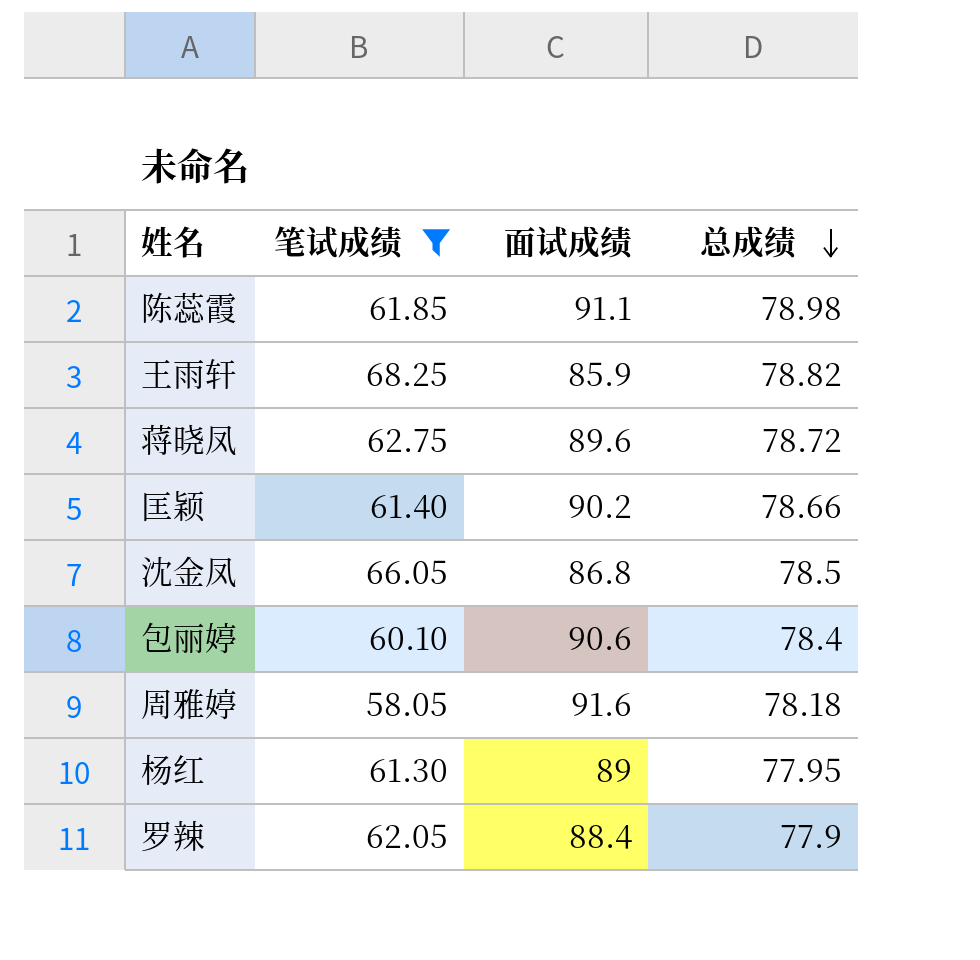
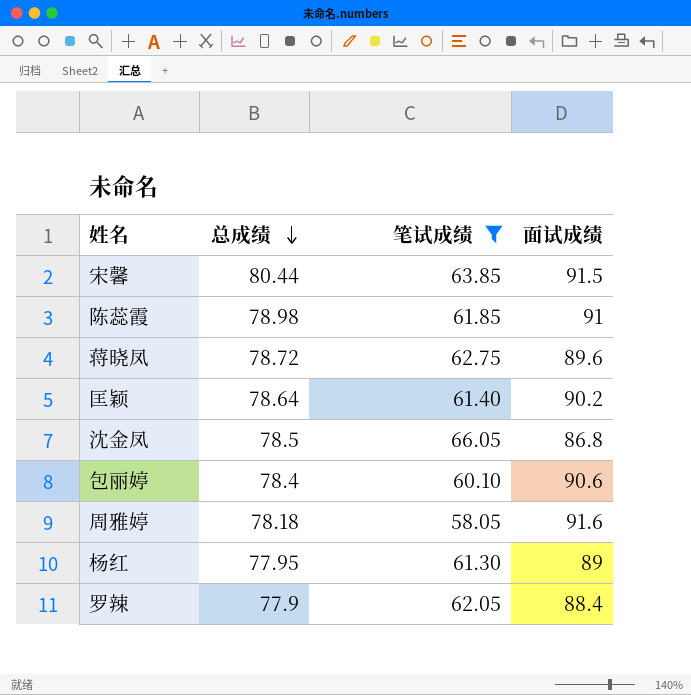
column 总成绩 | position: 4 -> 2
row 王雨轩: 68.25 | 85.9 | 78.82 -> none
row 宋馨: none -> 80.44 | 63.85 | 91.5
陈蕊霞 | 面试成绩: 91.1 -> 91
匡颖 | 总成绩: 78.66 -> 78.64

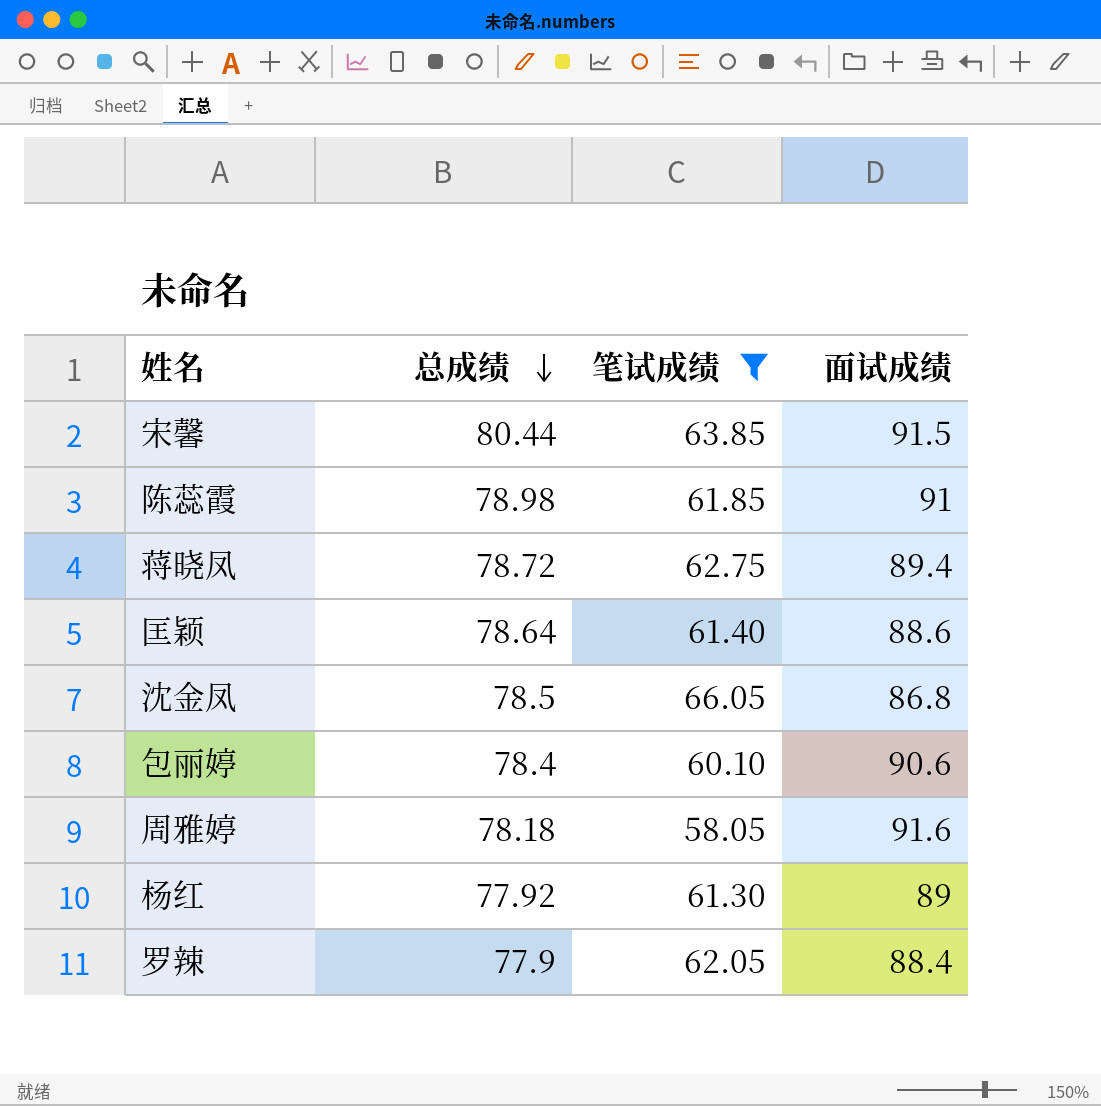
蒋晓凤 | 面试成绩: 89.6 -> 89.4
匡颖 | 面试成绩: 90.2 -> 88.6
杨红 | 总成绩: 77.95 -> 77.92

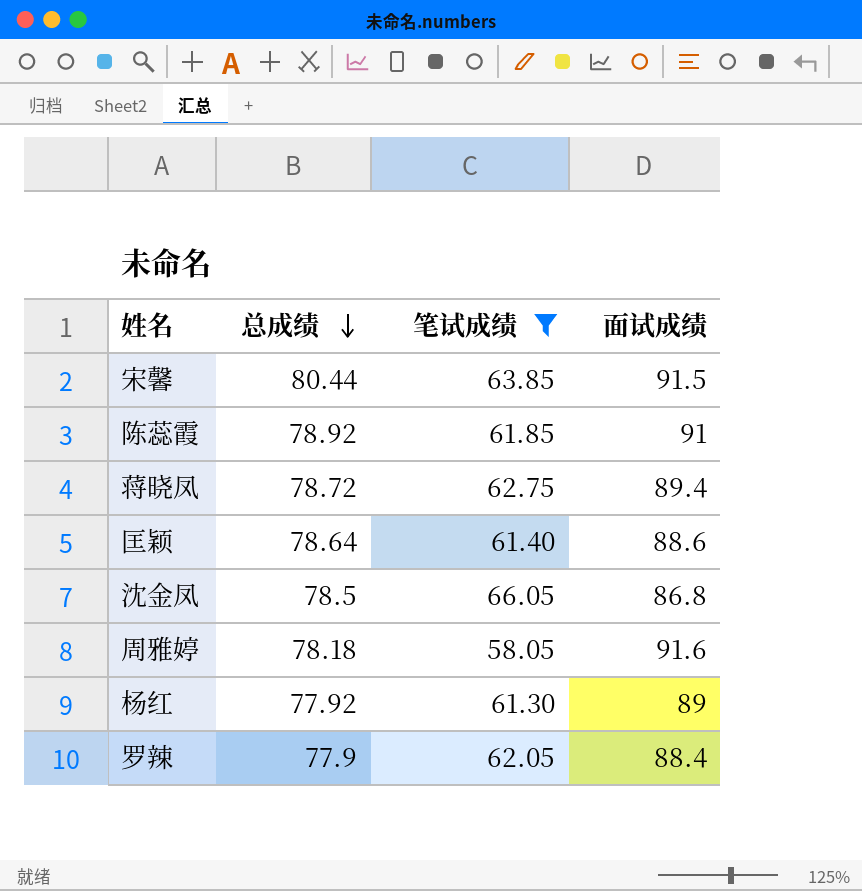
row 包丽婷: 78.4 | 60.10 | 90.6 -> none
陈蕊霞 | 总成绩: 78.98 -> 78.92

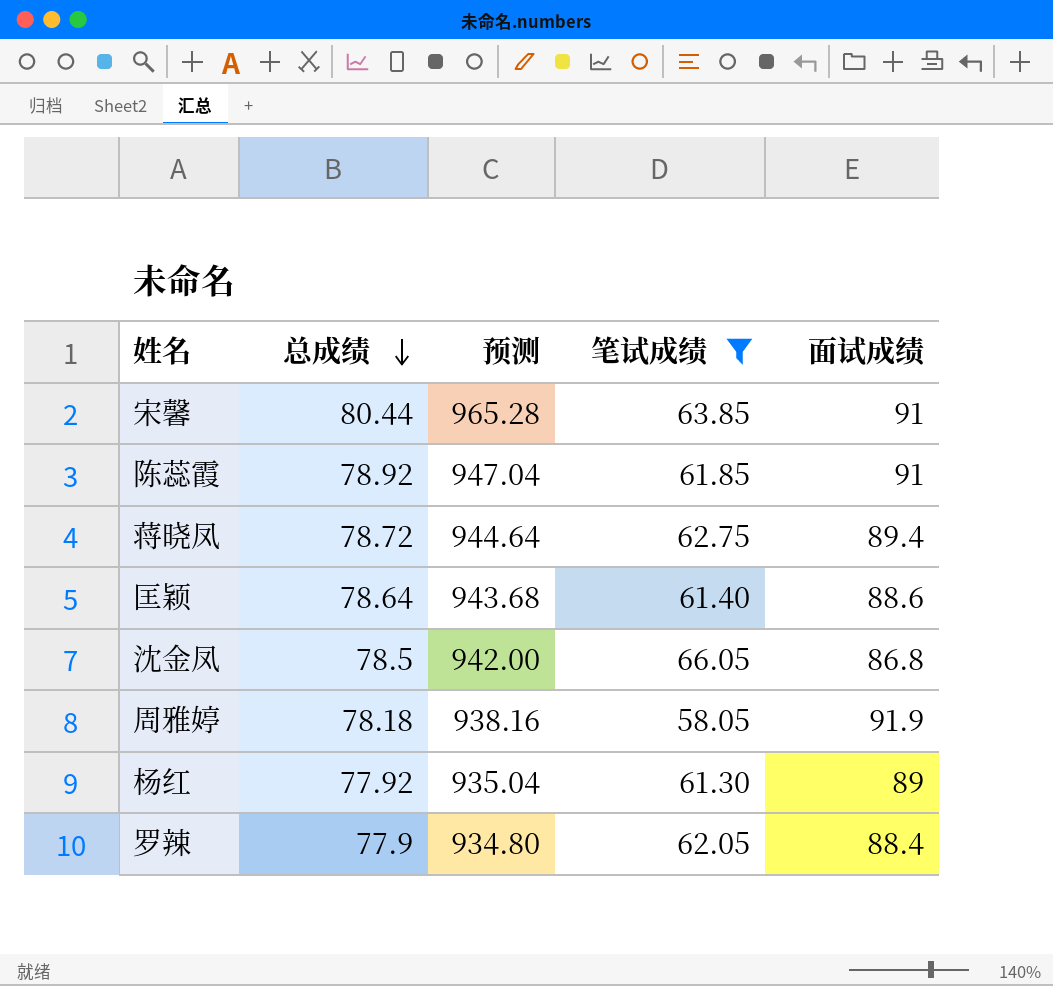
column 预测 | formula: none -> [总成绩] * 12
宋馨 | 面试成绩: 91.5 -> 91
周雅婷 | 面试成绩: 91.6 -> 91.9

